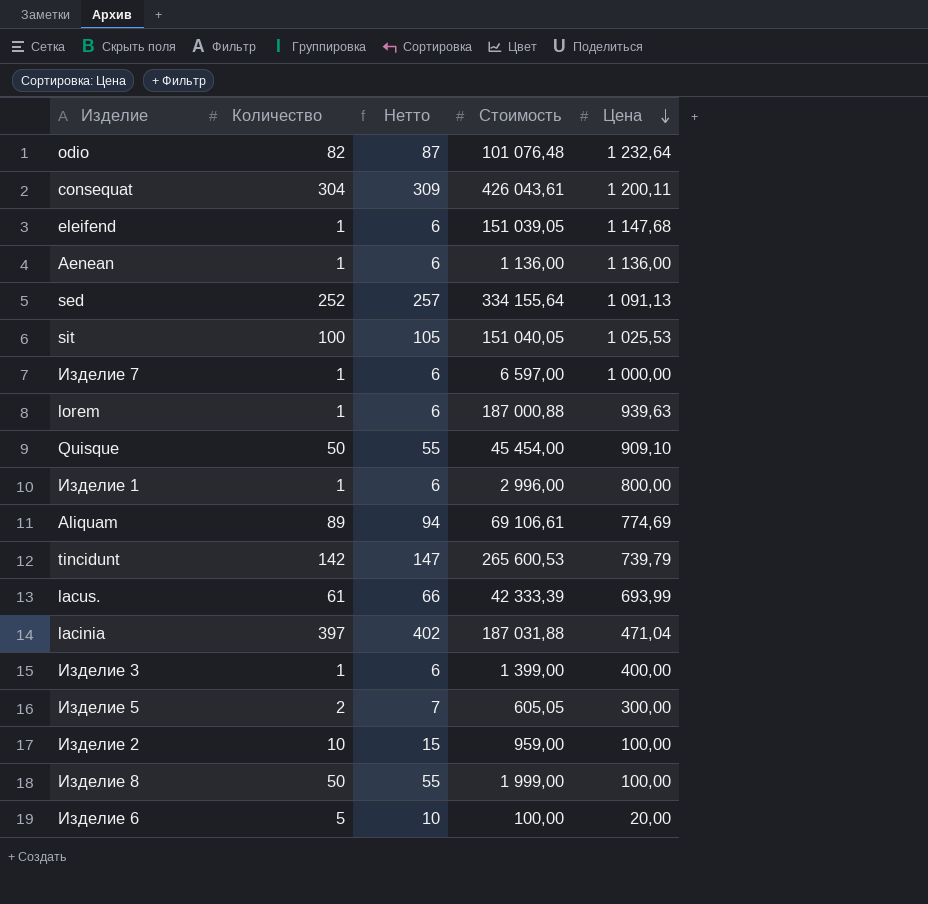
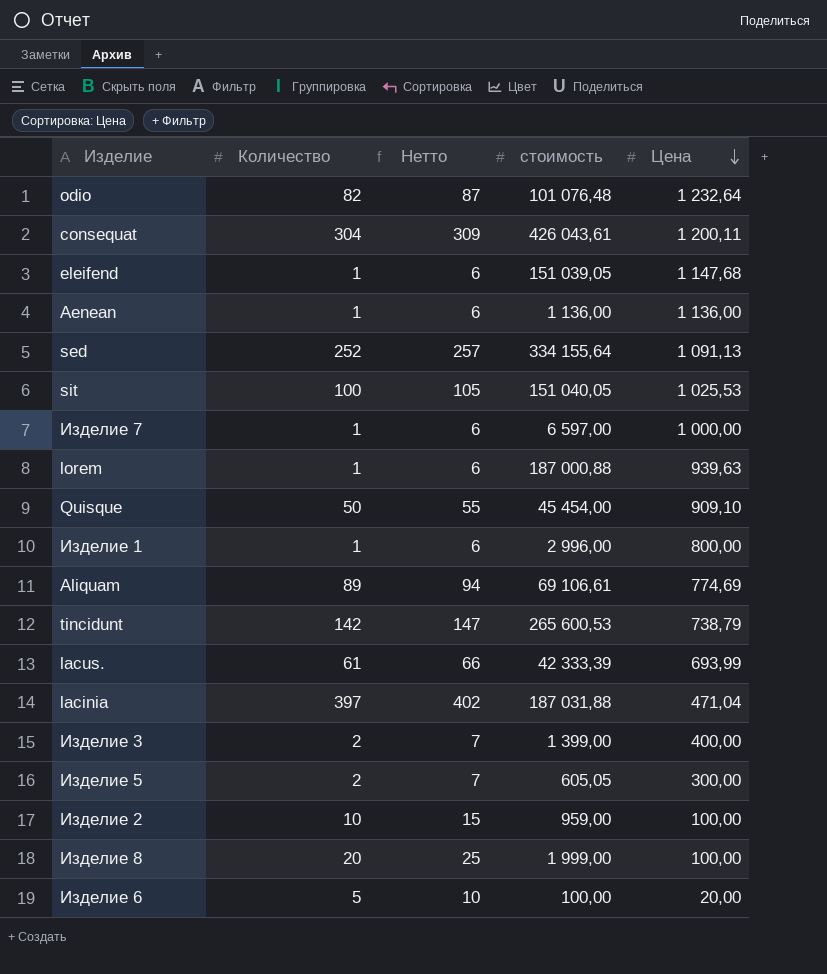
column name: Стоимость -> стоимость
tincidunt | Цена: 739,79 -> 738,79
Изделие 3 | Количество: 1 -> 2
Изделие 3 | Нетто: 6 -> 7
Изделие 8 | Количество: 50 -> 20
Изделие 8 | Нетто: 55 -> 25

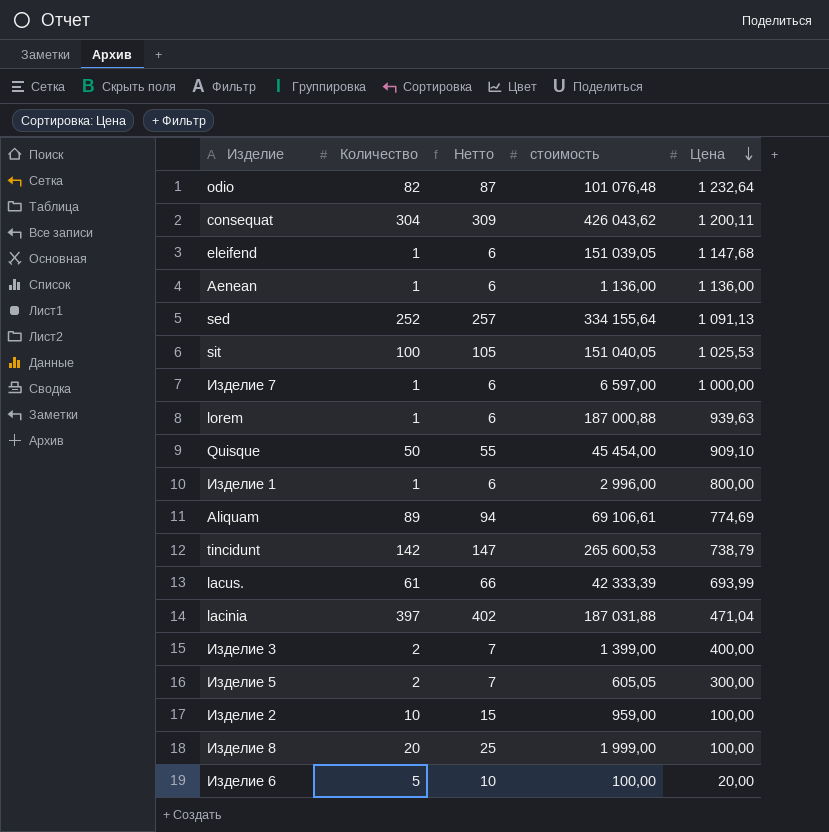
consequat | стоимость: 426 043,61 -> 426 043,62

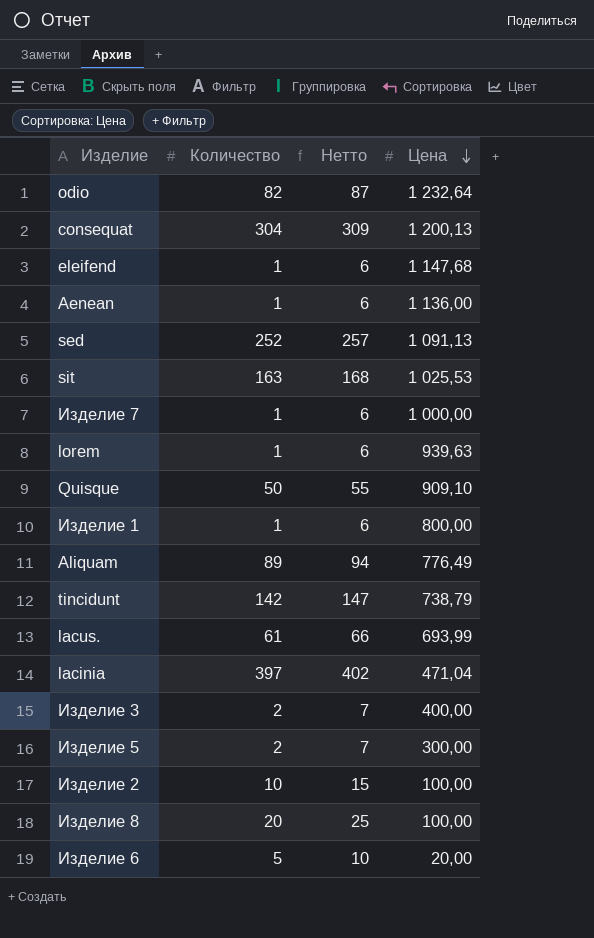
column стоимость | position: 4 -> none
consequat | Цена: 1 200,11 -> 1 200,13
sit | Количество: 100 -> 163
sit | Нетто: 105 -> 168
Aliquam | Цена: 774,69 -> 776,49

